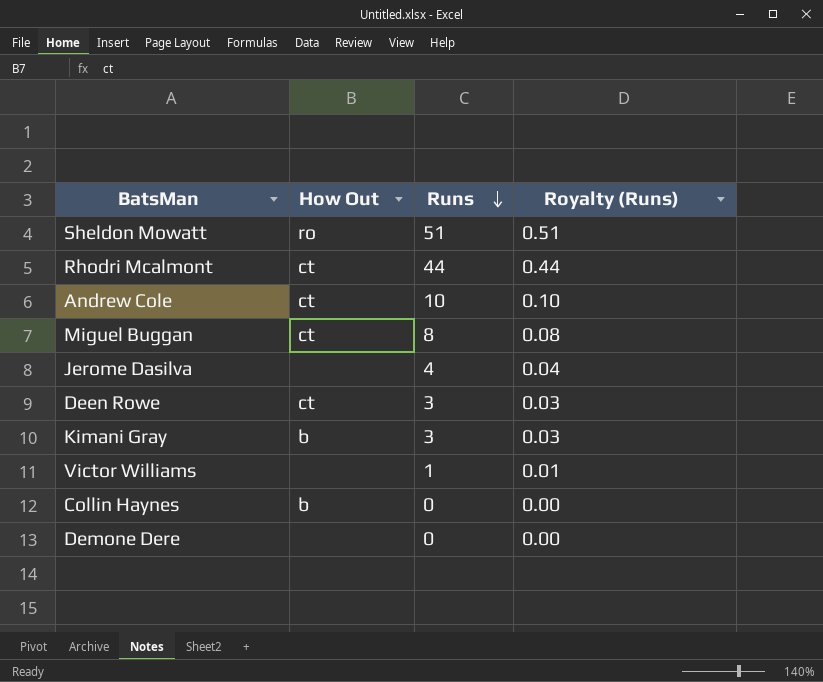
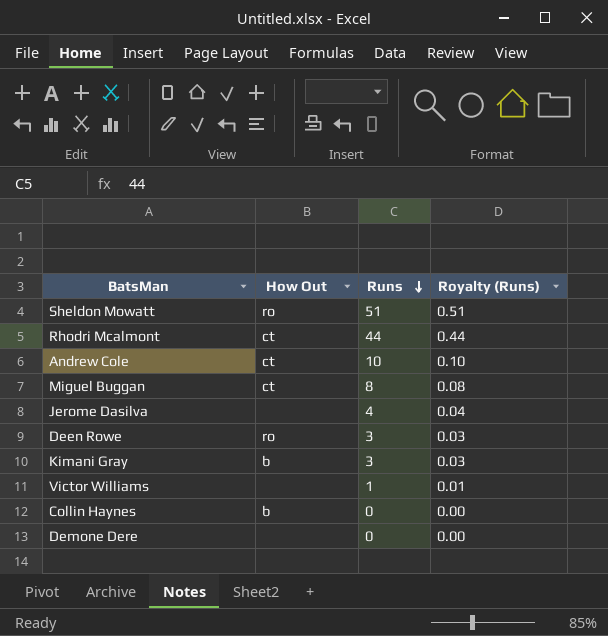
Deen Rowe | How Out: ct -> ro

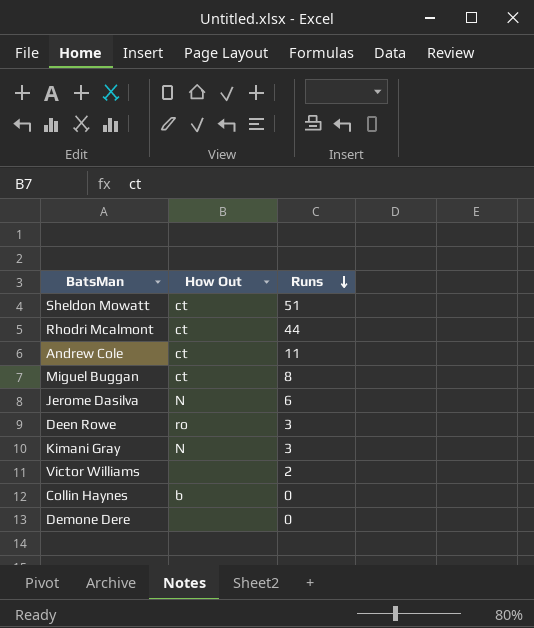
column Royalty (Runs) | formula: [Runs] * 0.01 -> none
Sheldon Mowatt | How Out: ro -> ct
Andrew Cole | Runs: 10 -> 11
Jerome Dasilva | How Out: none -> N
Jerome Dasilva | Runs: 4 -> 6
Kimani Gray | How Out: b -> N
Victor Williams | Runs: 1 -> 2

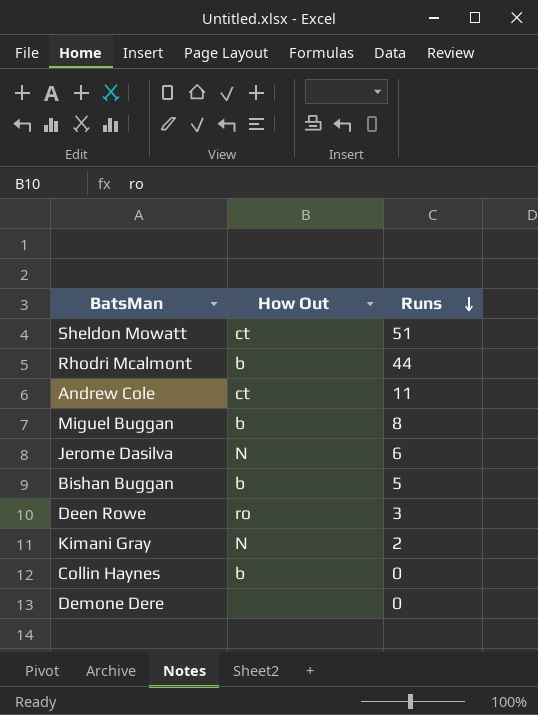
row Victor Williams: none | 2 -> none
Rhodri Mcalmont | How Out: ct -> b
Miguel Buggan | How Out: ct -> b
row Bishan Buggan: none -> b | 5
Kimani Gray | Runs: 3 -> 2

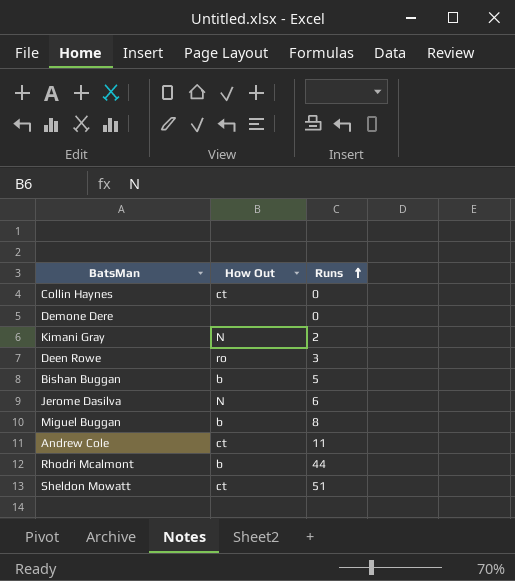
row order: Runs descending -> Runs ascending
Collin Haynes | How Out: b -> ct

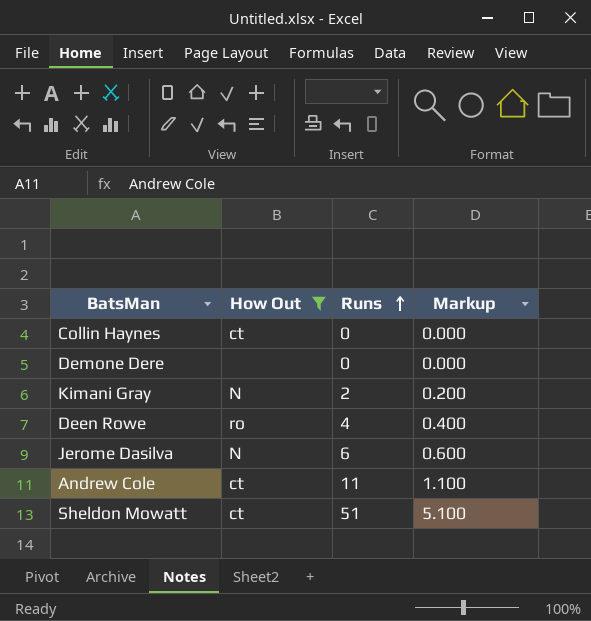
filter: none -> How Out != b
column Markup | formula: none -> [Runs] * 0.1
Deen Rowe | Runs: 3 -> 4

